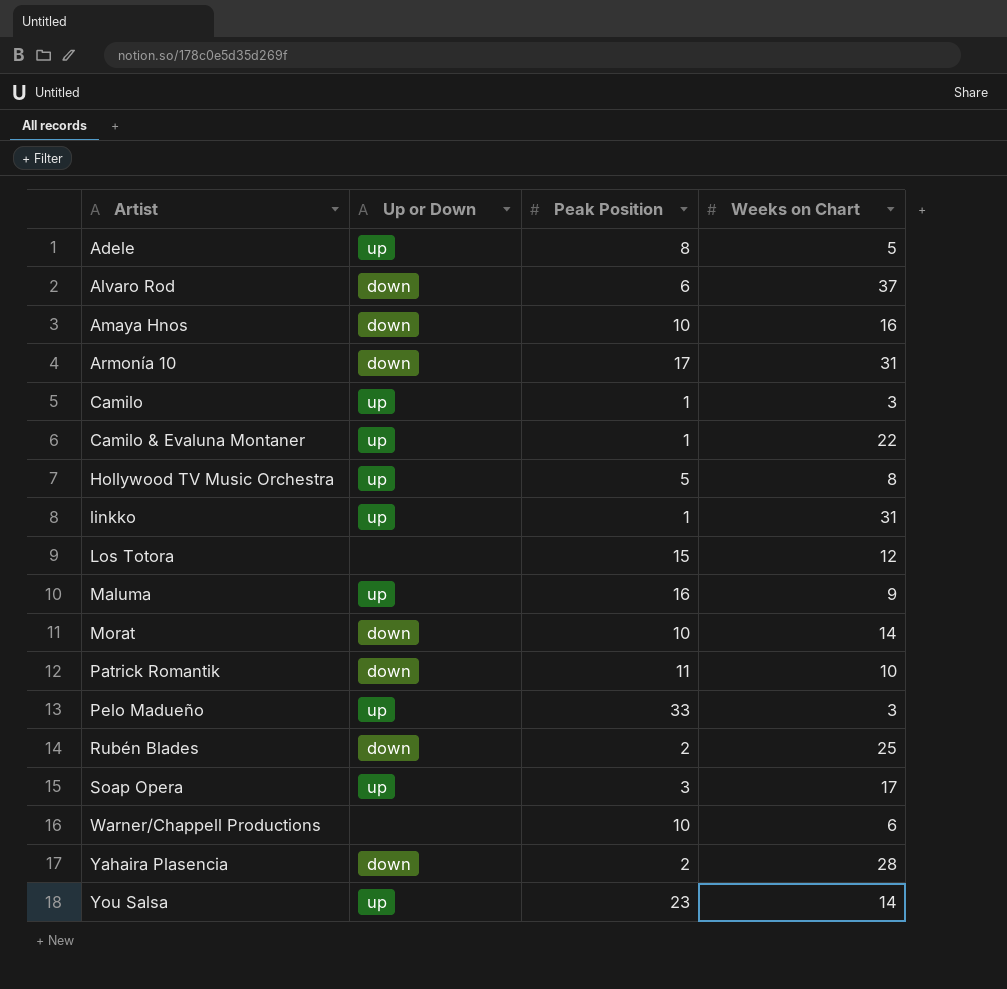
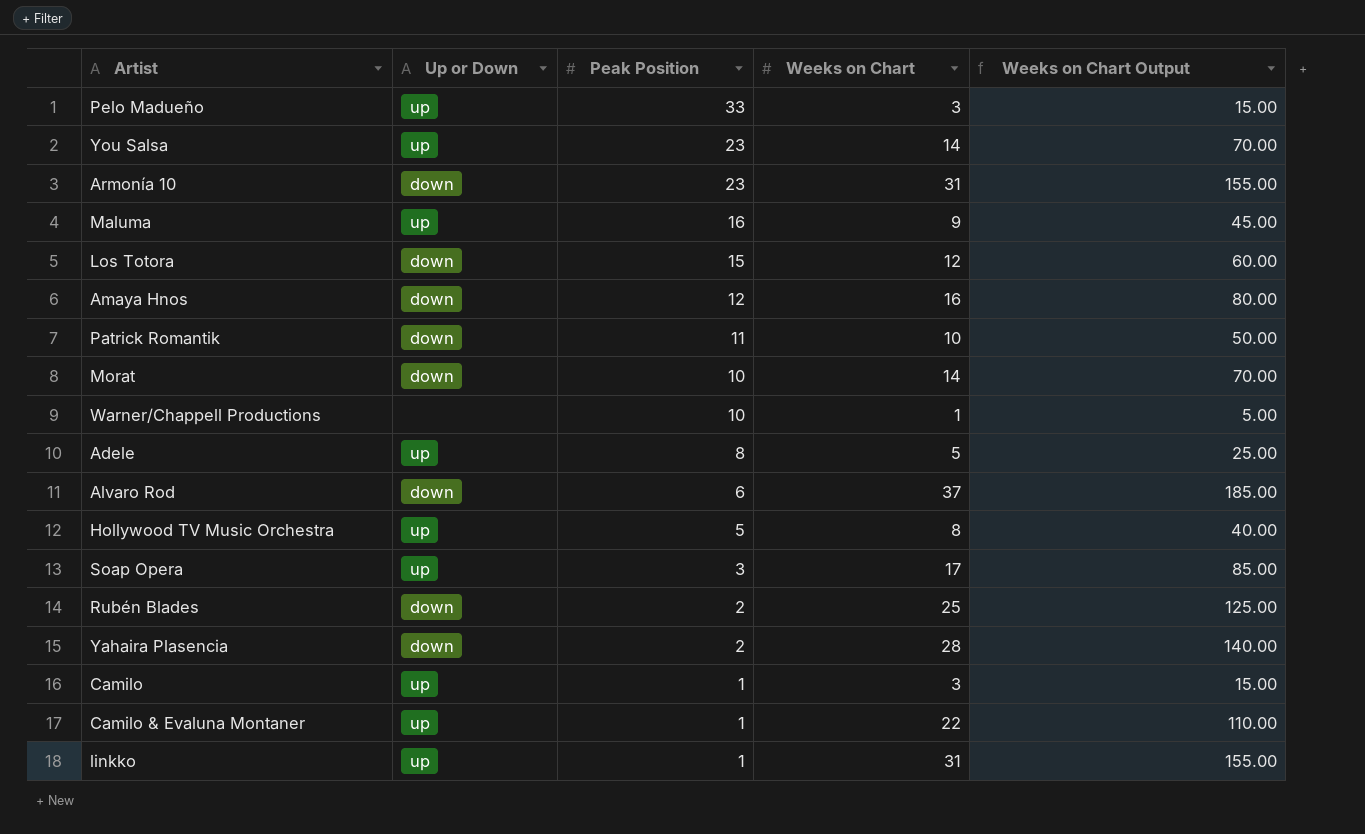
row order: Artist ascending -> Peak Position descending
column Weeks on Chart Output | formula: none -> [Weeks on Chart] * 5
Armonía 10 | Peak Position: 17 -> 23
Los Totora | Up or Down: none -> down
Amaya Hnos | Peak Position: 10 -> 12
Warner/Chappell Productions | Weeks on Chart: 6 -> 1

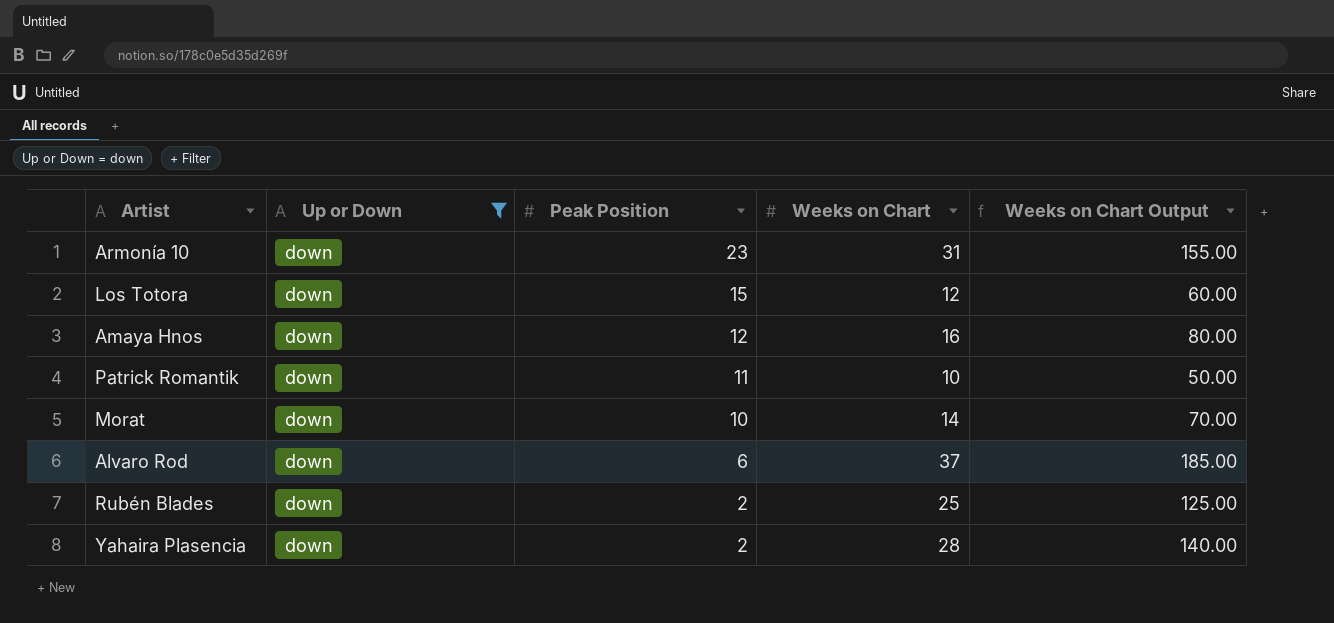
filter: none -> Up or Down = down

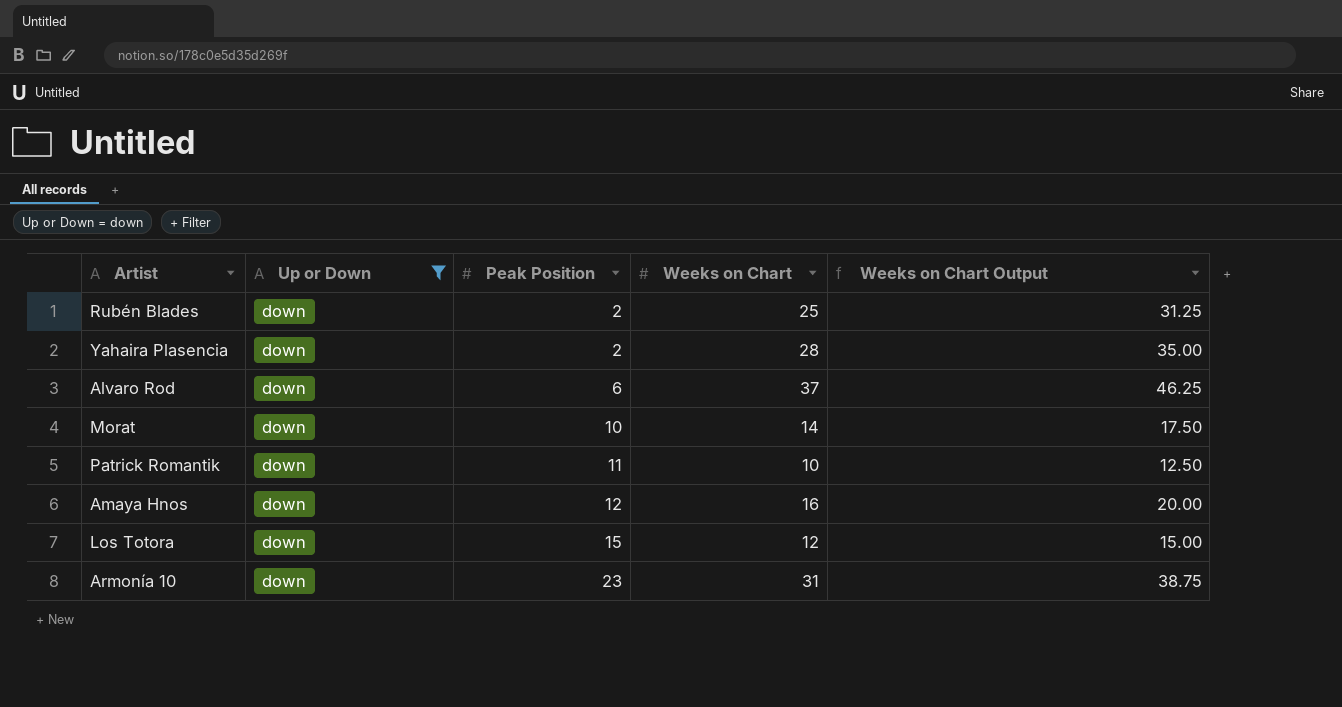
row order: Peak Position descending -> Peak Position ascending
column Weeks on Chart Output | formula: [Weeks on Chart] * 5 -> [Weeks on Chart] * 1.25

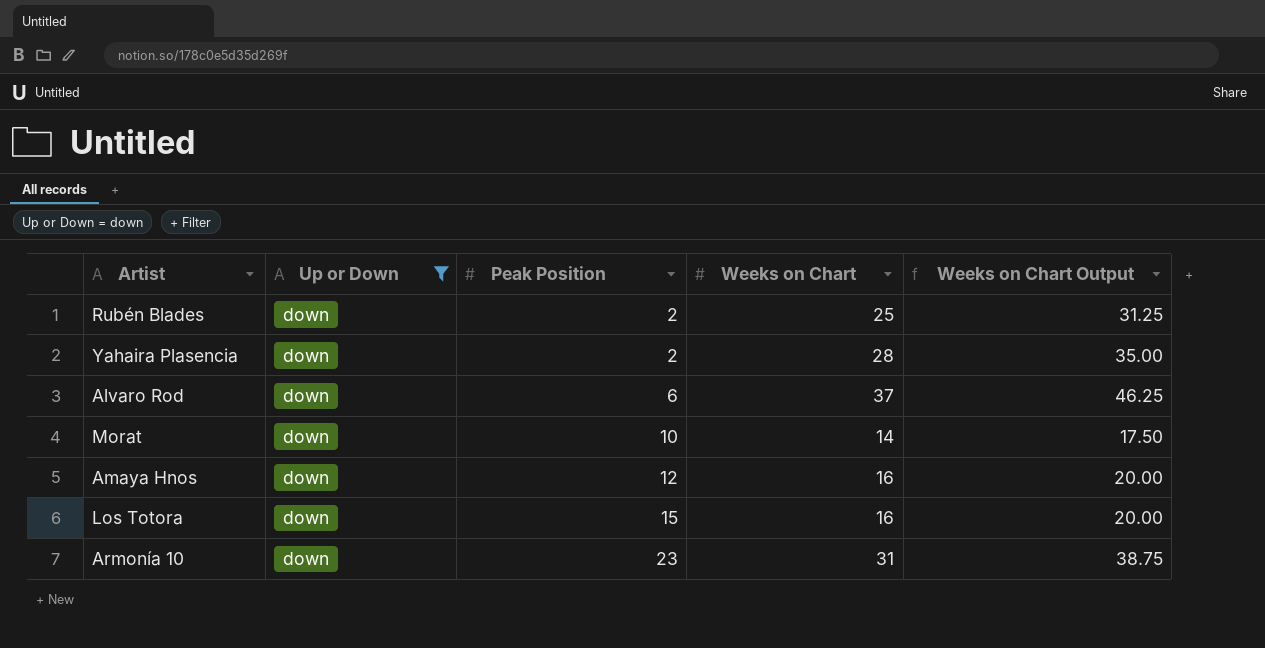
row Patrick Romantik: down | 11 | 10 | 12.50 -> none
Los Totora | Weeks on Chart: 12 -> 16
Los Totora | Weeks on Chart Output: 15.00 -> 20.00

